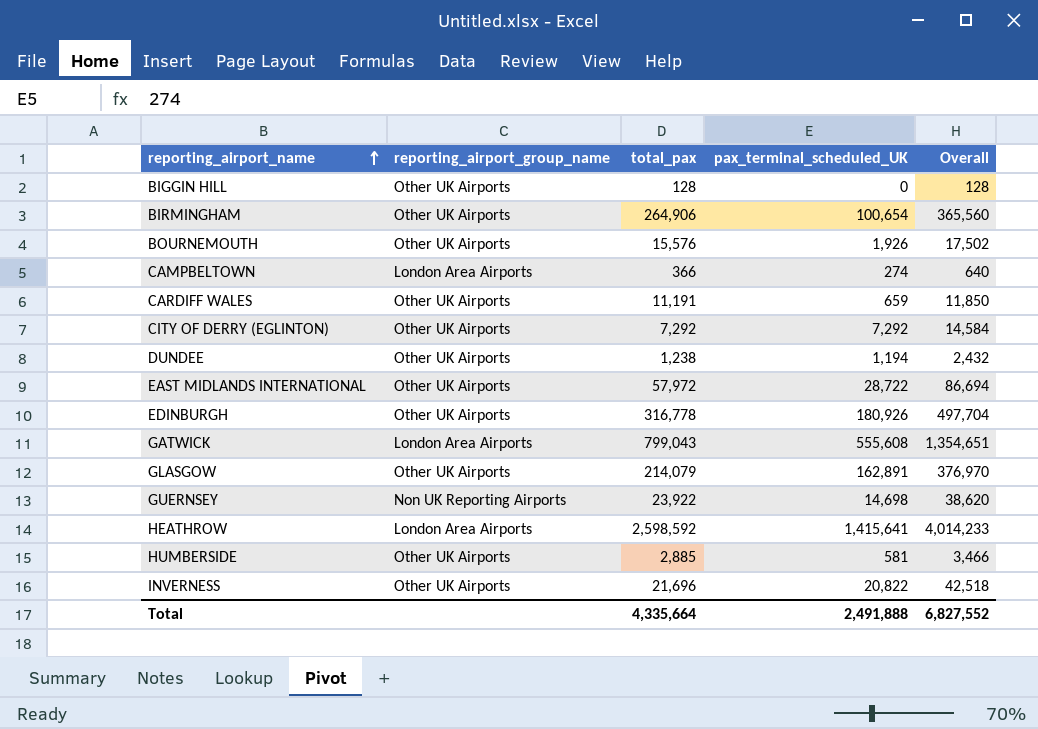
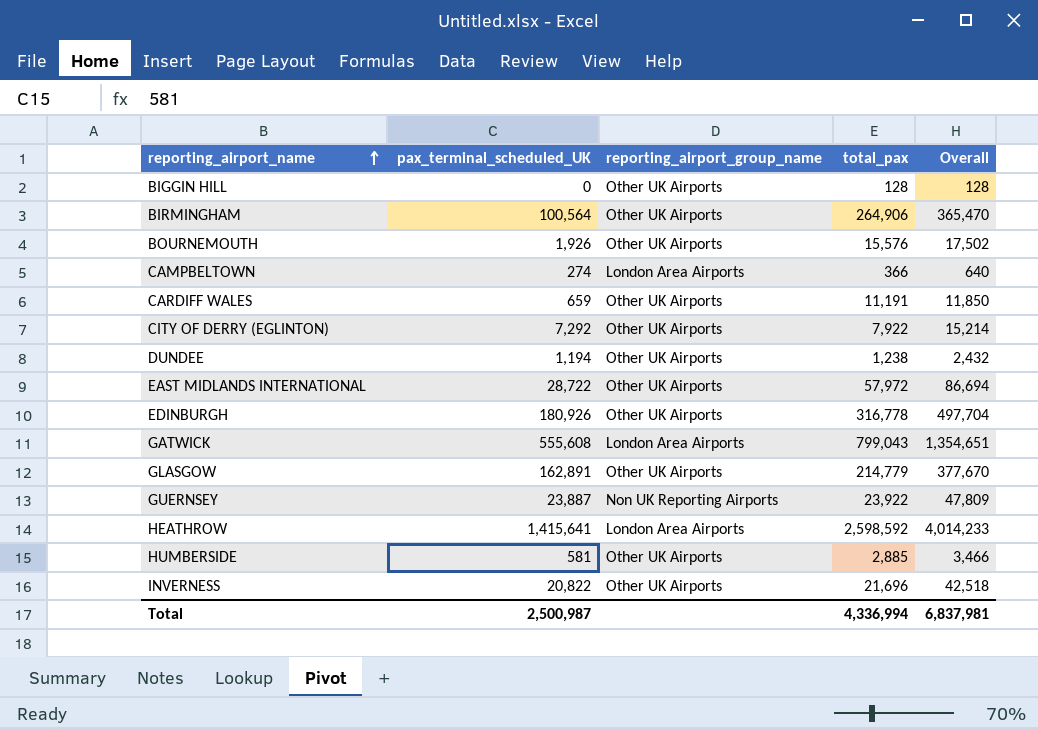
column pax_terminal_scheduled_UK | position: 4 -> 2
BIRMINGHAM | pax_terminal_scheduled_UK: 100,654 -> 100,564
BIRMINGHAM | Overall: 365,560 -> 365,470
CITY OF DERRY (EGLINTON) | total_pax: 7,292 -> 7,922
CITY OF DERRY (EGLINTON) | Overall: 14,584 -> 15,214
GLASGOW | total_pax: 214,079 -> 214,779
GLASGOW | Overall: 376,970 -> 377,670
GUERNSEY | pax_terminal_scheduled_UK: 14,698 -> 23,887
GUERNSEY | Overall: 38,620 -> 47,809
Total | pax_terminal_scheduled_UK: 2,491,888 -> 2,500,987
Total | total_pax: 4,335,664 -> 4,336,994
Total | Overall: 6,827,552 -> 6,837,981

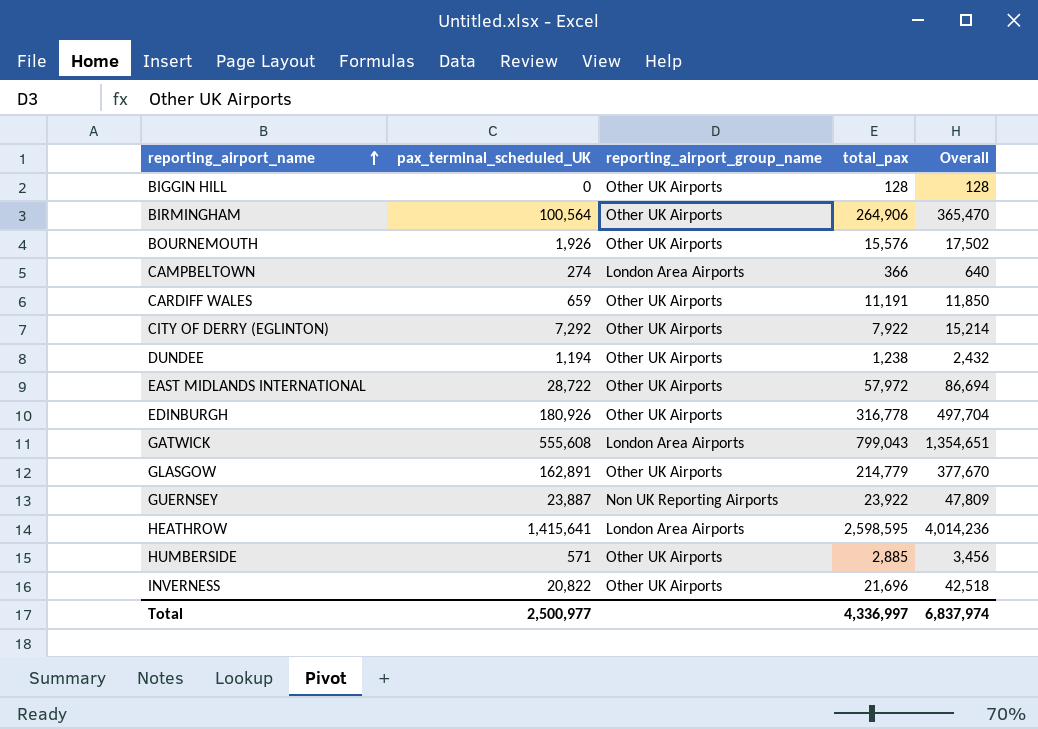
HEATHROW | total_pax: 2,598,592 -> 2,598,595
HEATHROW | Overall: 4,014,233 -> 4,014,236
HUMBERSIDE | pax_terminal_scheduled_UK: 581 -> 571
HUMBERSIDE | Overall: 3,466 -> 3,456
Total | pax_terminal_scheduled_UK: 2,500,987 -> 2,500,977
Total | total_pax: 4,336,994 -> 4,336,997
Total | Overall: 6,837,981 -> 6,837,974

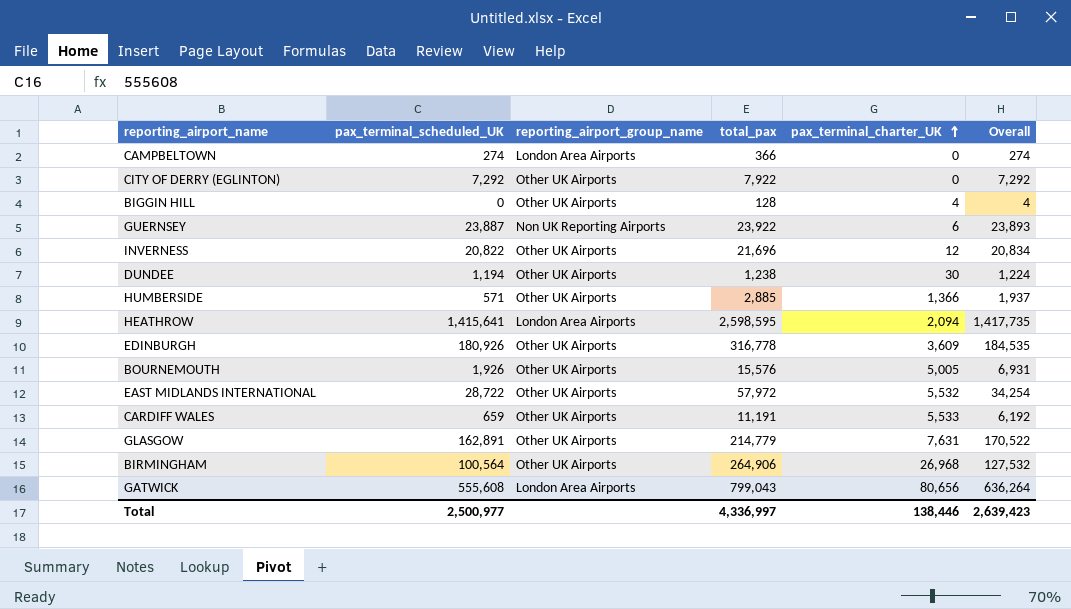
row order: reporting_airport_name ascending -> pax_terminal_charter_UK ascending
column pax_terminal_charter_UK | position: none -> 5
column Overall | formula: [pax_terminal_scheduled_UK] + [total_pax] -> [pax_terminal_scheduled_UK] + [pax_terminal_charter_UK]
Total | Overall: 6,837,974 -> 2,639,423

